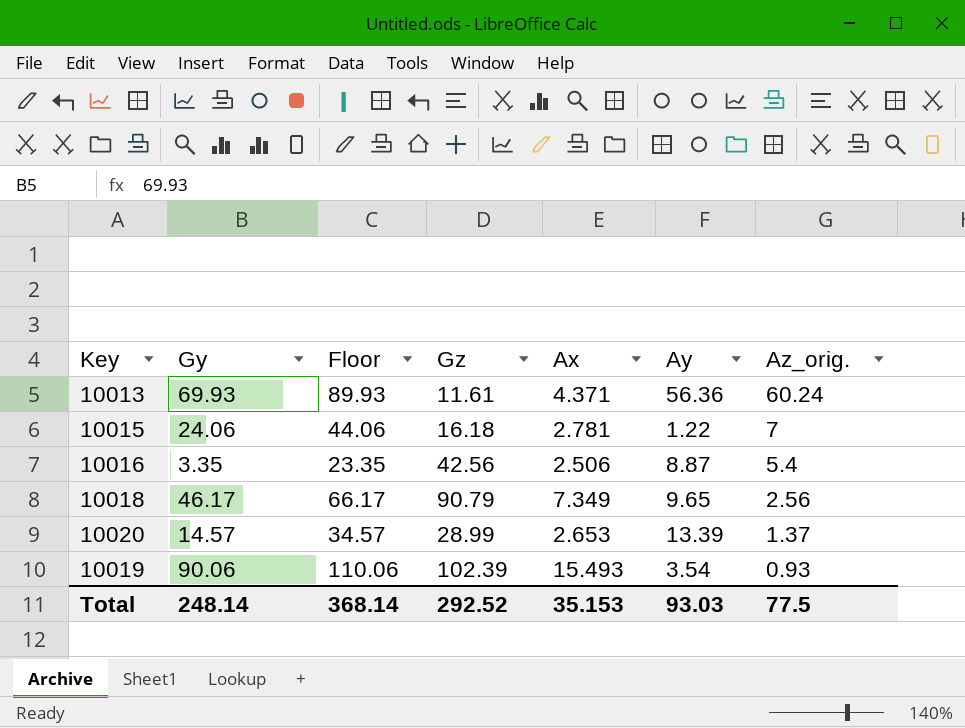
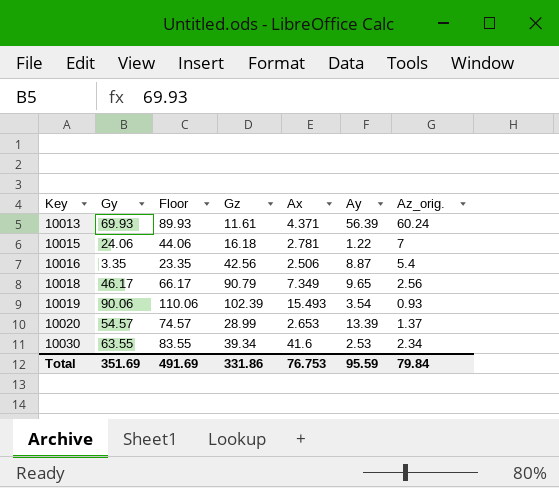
row order: Az_orig. descending -> Key ascending
10013 | Ay: 56.36 -> 56.39
10020 | Gy: 14.57 -> 54.57
10020 | Floor: 34.57 -> 74.57
row 10030: none -> 63.55 | 83.55 | 39.34 | 41.6 | 2.53 | 2.34
Total | Gy: 248.14 -> 351.69
Total | Floor: 368.14 -> 491.69
Total | Gz: 292.52 -> 331.86
Total | Ax: 35.153 -> 76.753
Total | Ay: 93.03 -> 95.59
Total | Az_orig.: 77.5 -> 79.84

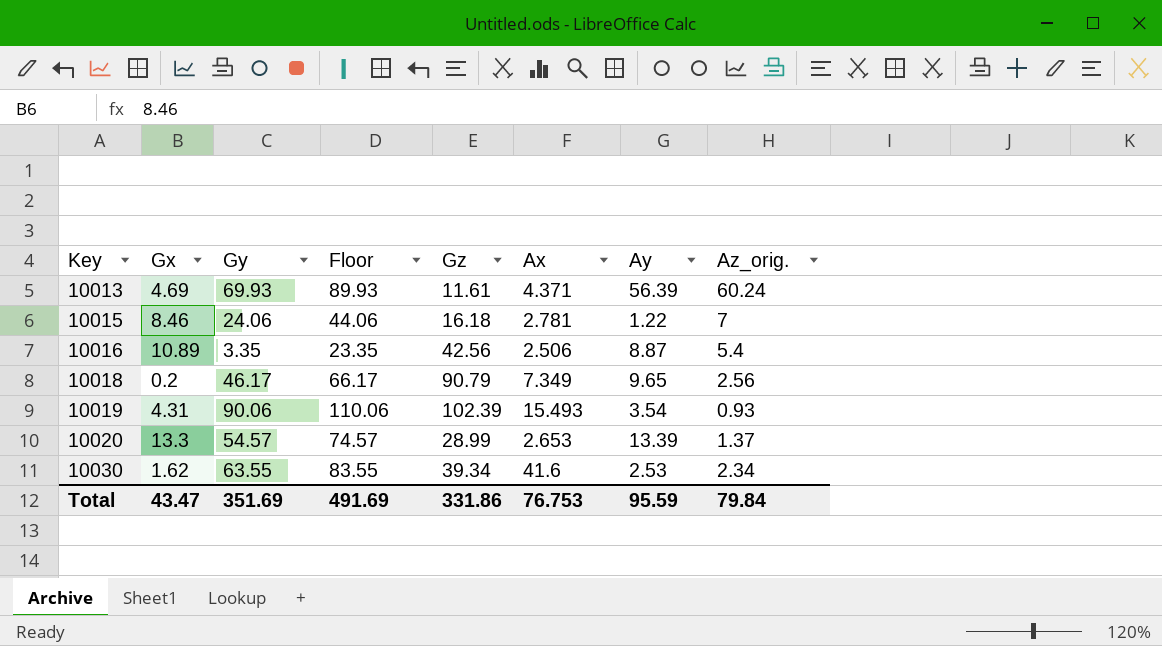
column Gx | position: none -> 2

